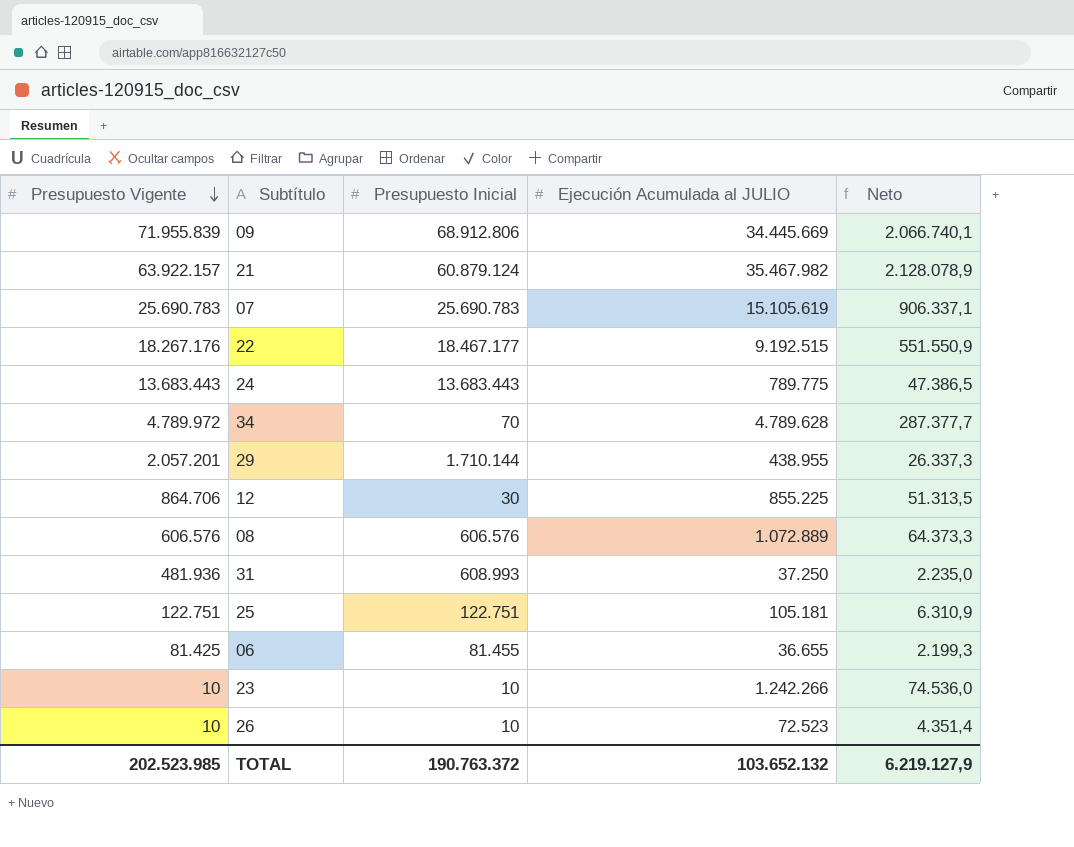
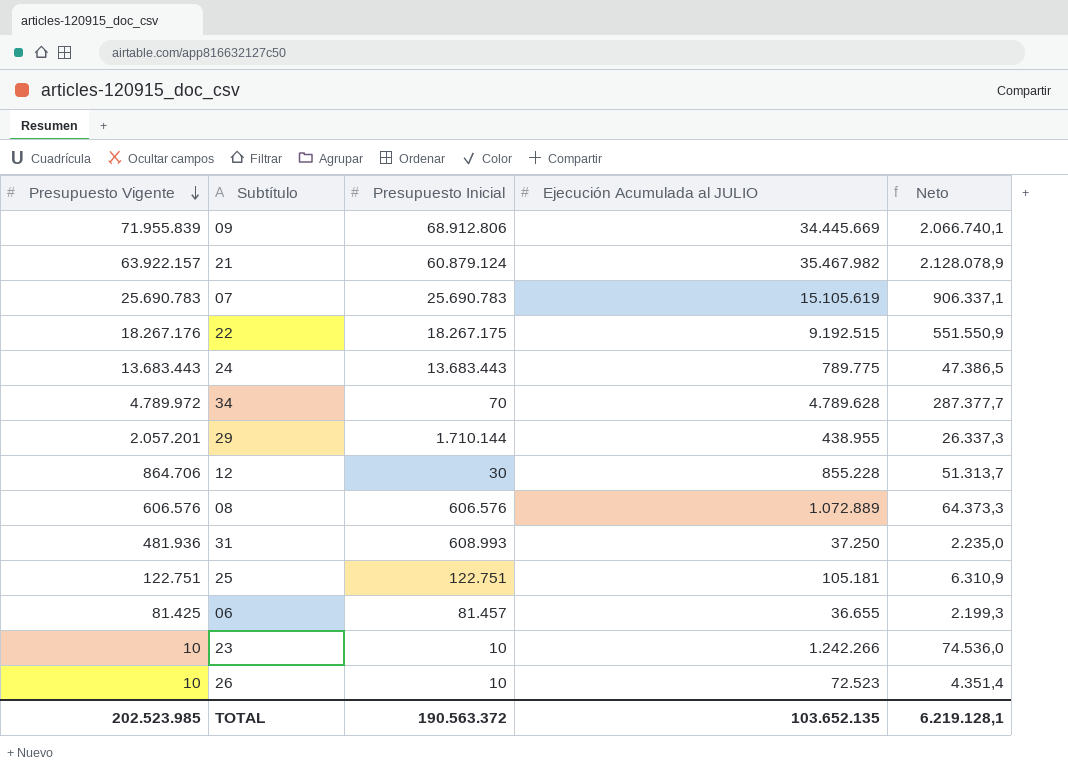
22 | Presupuesto Inicial: 18.467.177 -> 18.267.175
12 | Ejecución Acumulada al JULIO: 855.225 -> 855.228
12 | Neto: 51.313,5 -> 51.313,7
06 | Presupuesto Inicial: 81.455 -> 81.457
TOTAL | Presupuesto Inicial: 190.763.372 -> 190.563.372
TOTAL | Ejecución Acumulada al JULIO: 103.652.132 -> 103.652.135
TOTAL | Neto: 6.219.127,9 -> 6.219.128,1

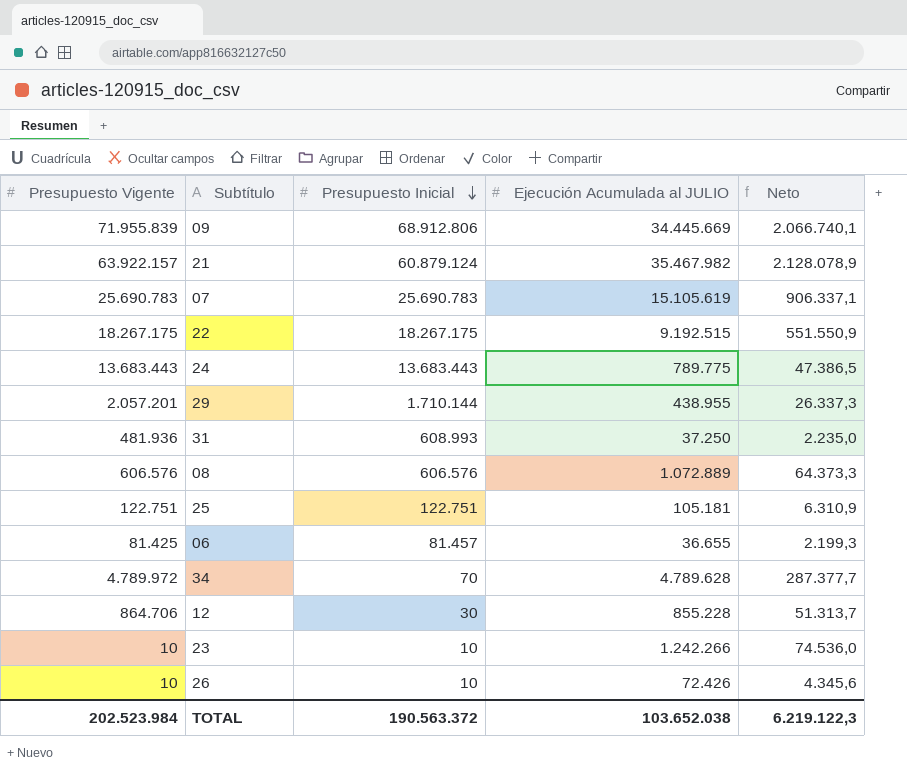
row order: Presupuesto Vigente descending -> Presupuesto Inicial descending
22 | Presupuesto Vigente: 18.267.176 -> 18.267.175
26 | Ejecución Acumulada al JULIO: 72.523 -> 72.426
26 | Neto: 4.351,4 -> 4.345,6
TOTAL | Presupuesto Vigente: 202.523.985 -> 202.523.984
TOTAL | Ejecución Acumulada al JULIO: 103.652.135 -> 103.652.038
TOTAL | Neto: 6.219.128,1 -> 6.219.122,3

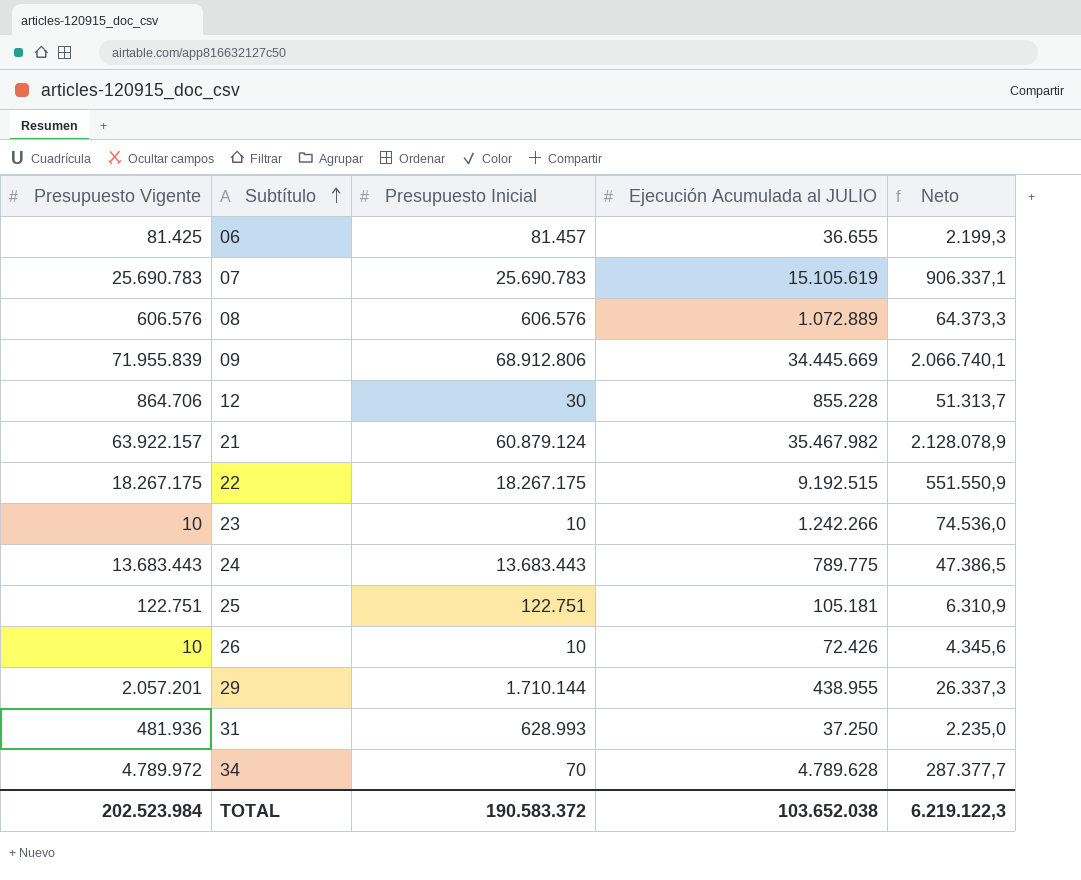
row order: Presupuesto Inicial descending -> Subtítulo ascending
31 | Presupuesto Inicial: 608.993 -> 628.993
TOTAL | Presupuesto Inicial: 190.563.372 -> 190.583.372

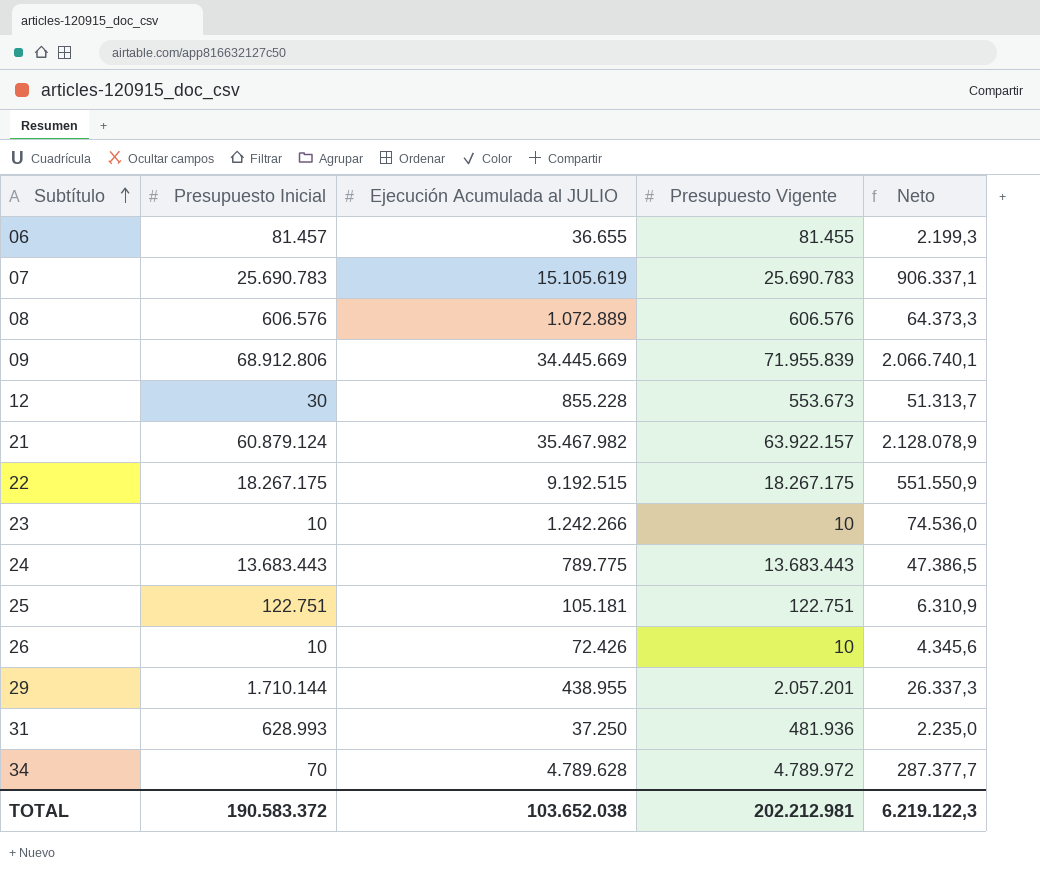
column Presupuesto Vigente | position: 1 -> 4
06 | Presupuesto Vigente: 81.425 -> 81.455
12 | Presupuesto Vigente: 864.706 -> 553.673
TOTAL | Presupuesto Vigente: 202.523.984 -> 202.212.981

